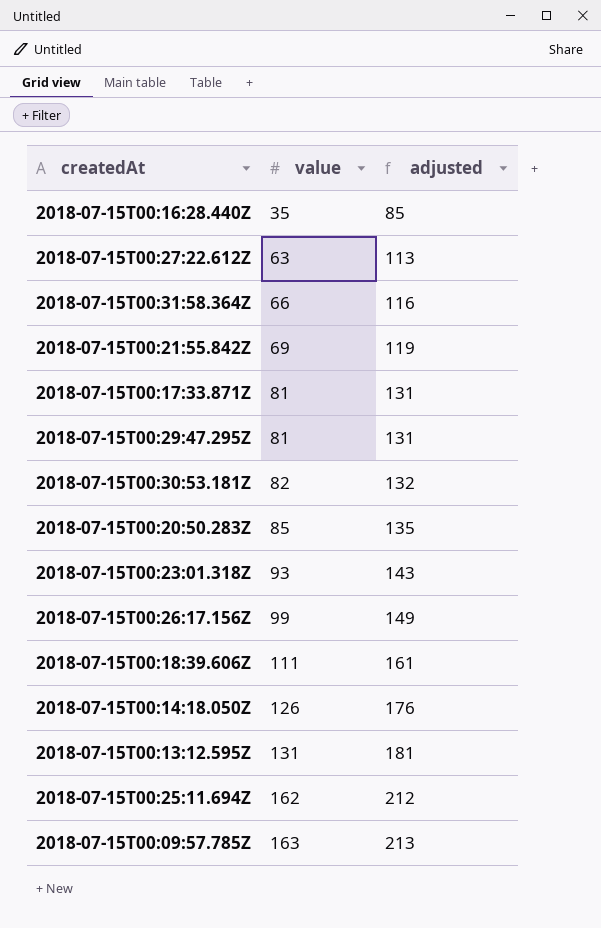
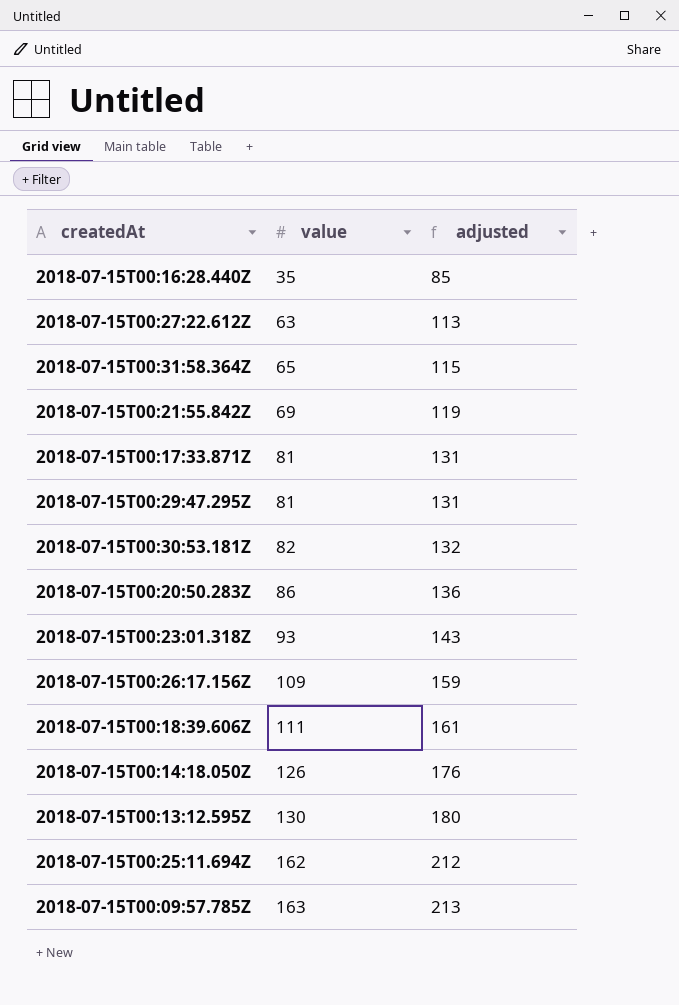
2018-07-15T00:31:58.364Z | value: 66 -> 65
2018-07-15T00:31:58.364Z | adjusted: 116 -> 115
2018-07-15T00:20:50.283Z | value: 85 -> 86
2018-07-15T00:20:50.283Z | adjusted: 135 -> 136
2018-07-15T00:26:17.156Z | value: 99 -> 109
2018-07-15T00:26:17.156Z | adjusted: 149 -> 159
2018-07-15T00:13:12.595Z | value: 131 -> 130
2018-07-15T00:13:12.595Z | adjusted: 181 -> 180

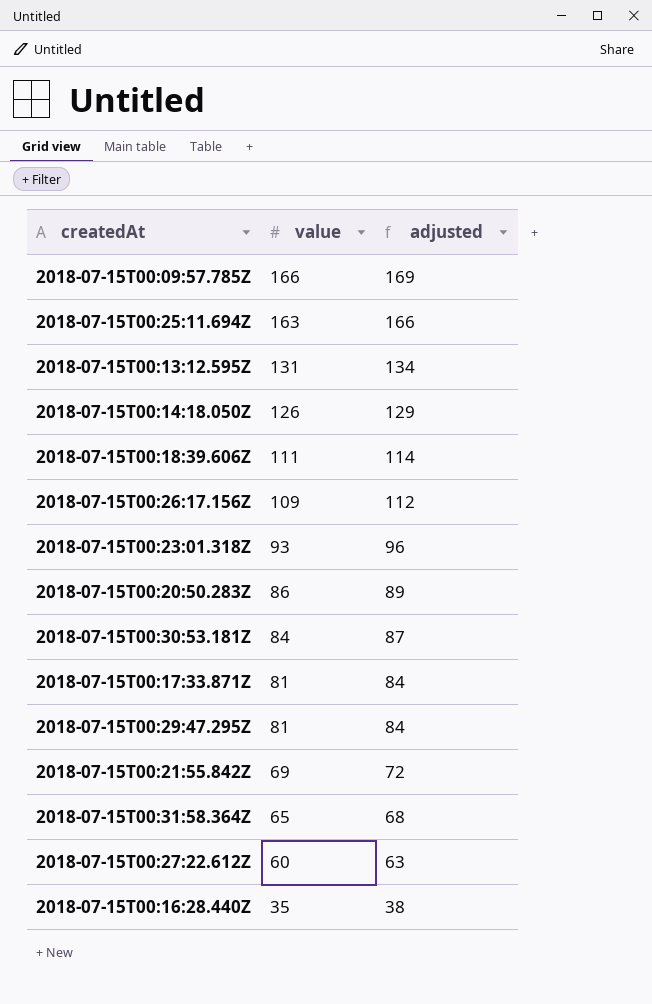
row order: value ascending -> value descending
column adjusted | formula: [value] + 50 -> [value] + 3
2018-07-15T00:09:57.785Z | value: 163 -> 166
2018-07-15T00:25:11.694Z | value: 162 -> 163
2018-07-15T00:13:12.595Z | value: 130 -> 131
2018-07-15T00:30:53.181Z | value: 82 -> 84
2018-07-15T00:27:22.612Z | value: 63 -> 60

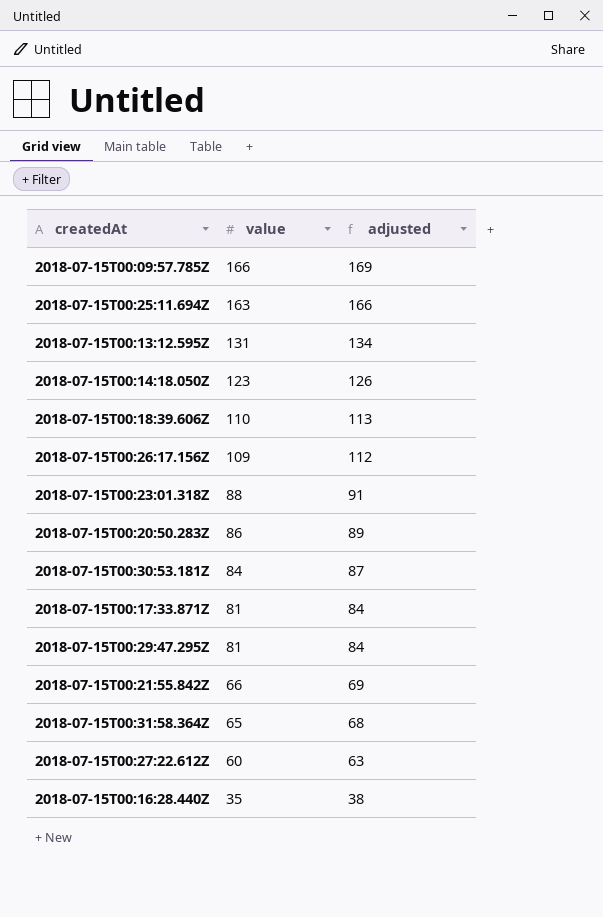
2018-07-15T00:14:18.050Z | value: 126 -> 123
2018-07-15T00:14:18.050Z | adjusted: 129 -> 126
2018-07-15T00:18:39.606Z | value: 111 -> 110
2018-07-15T00:18:39.606Z | adjusted: 114 -> 113
2018-07-15T00:23:01.318Z | value: 93 -> 88
2018-07-15T00:23:01.318Z | adjusted: 96 -> 91
2018-07-15T00:21:55.842Z | value: 69 -> 66
2018-07-15T00:21:55.842Z | adjusted: 72 -> 69

